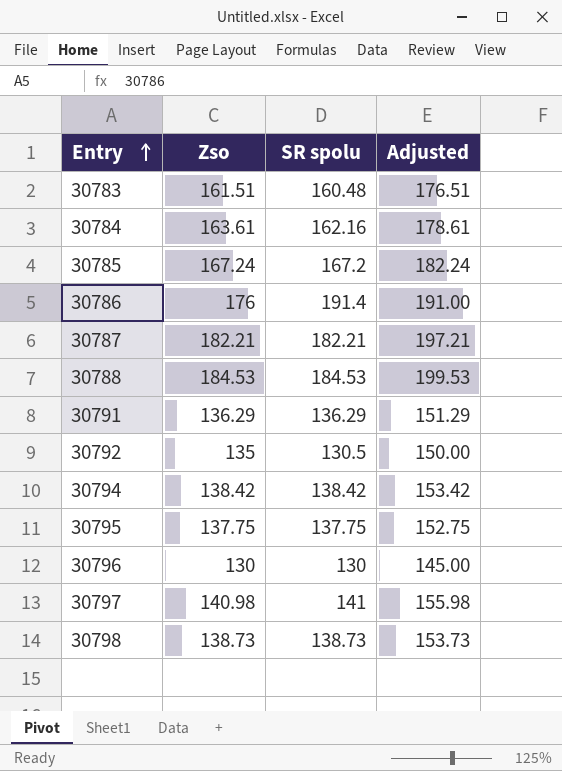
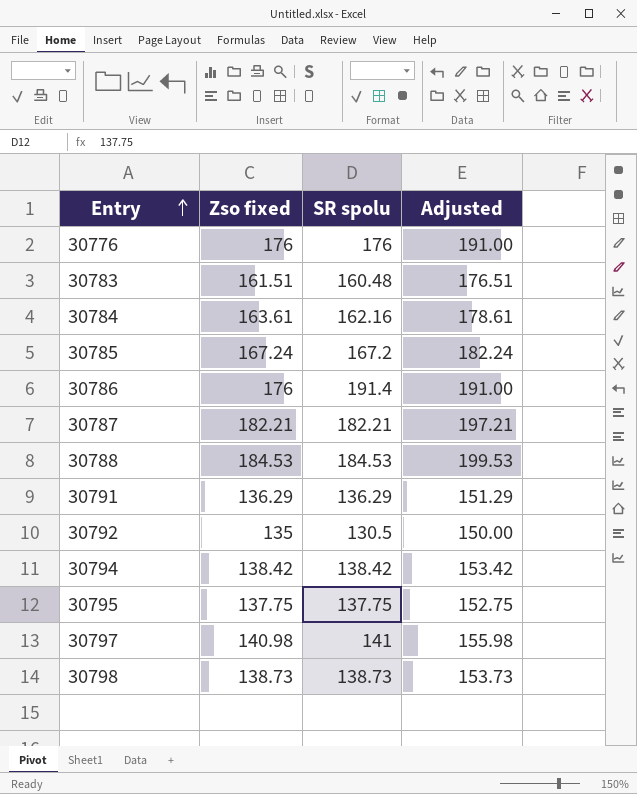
column name: Zso -> Zso fixed
row 30796: 130 | 130 | 145.00 -> none
row 30776: none -> 176 | 176 | 191.00

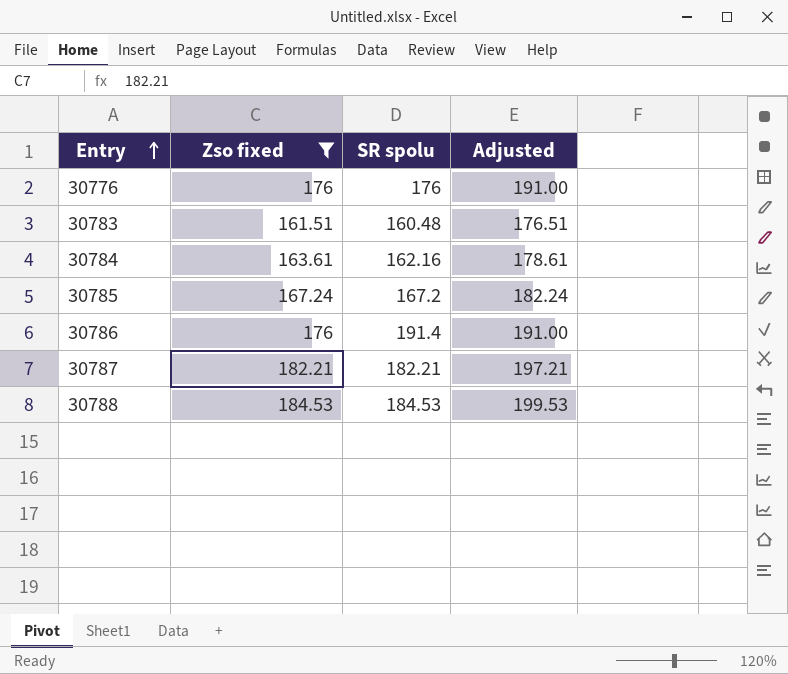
filter: none -> Zso fixed >= 161.51

